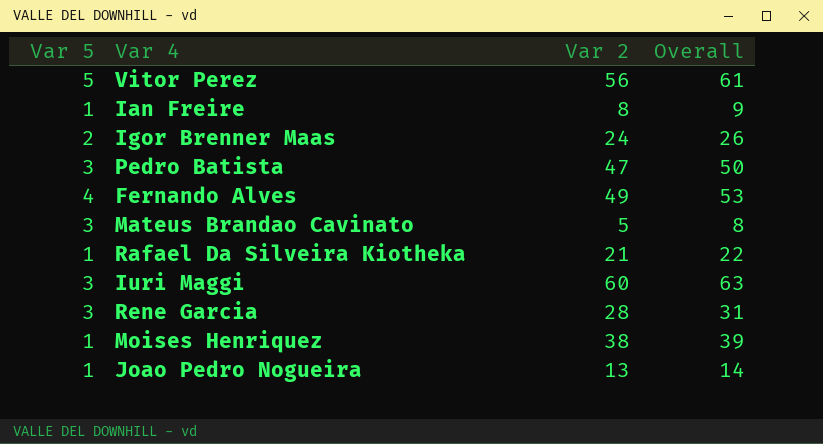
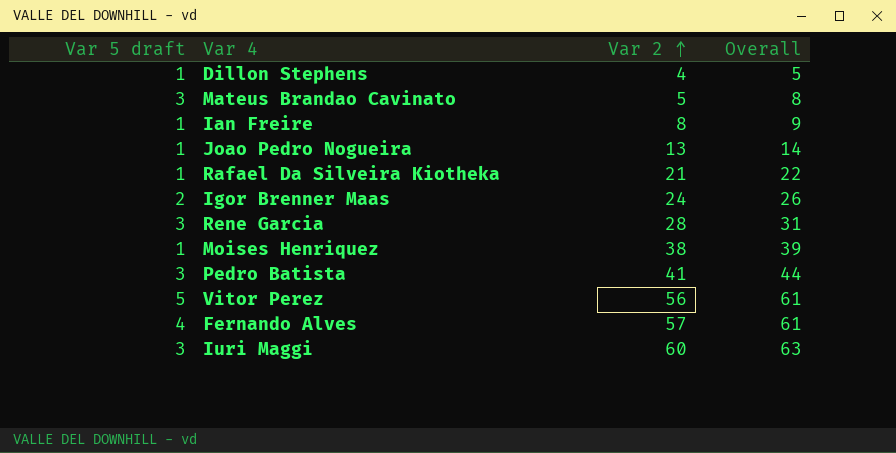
row order: none -> Var 2 ascending
column name: Var 5 -> Var 5 draft
row Dillon Stephens: none -> 1 | 4 | 5
Pedro Batista | Var 2: 47 -> 41
Pedro Batista | Overall: 50 -> 44
Fernando Alves | Var 2: 49 -> 57
Fernando Alves | Overall: 53 -> 61

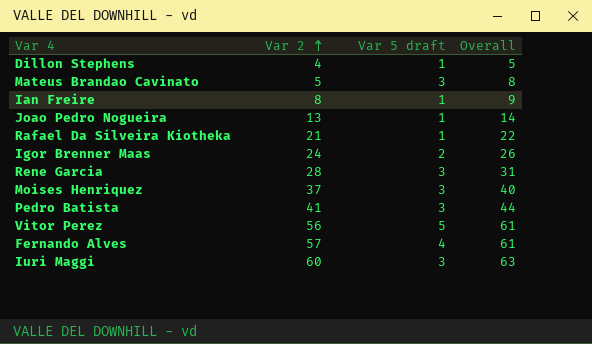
column Var 5 draft | position: 1 -> 3
Moises Henriquez | Var 2: 38 -> 37
Moises Henriquez | Var 5 draft: 1 -> 3
Moises Henriquez | Overall: 39 -> 40

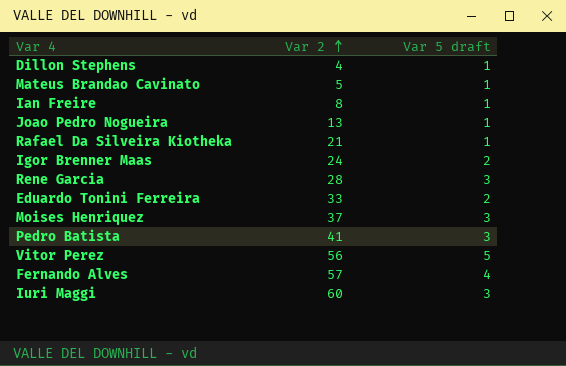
column Overall | formula: [Var 2] + [Var 5 draft] -> none
Mateus Brandao Cavinato | Var 5 draft: 3 -> 1
row Eduardo Tonini Ferreira: none -> 33 | 2

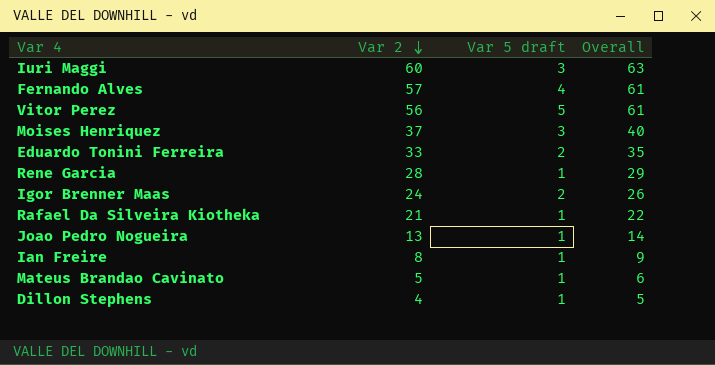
row order: Var 2 ascending -> Var 2 descending
column Overall | formula: none -> [Var 2] + [Var 5 draft]
row Pedro Batista: 41 | 3 -> none
Rene Garcia | Var 5 draft: 3 -> 1

